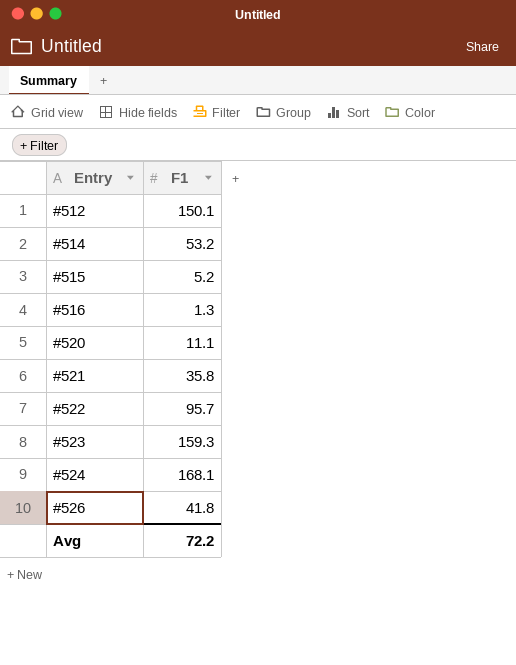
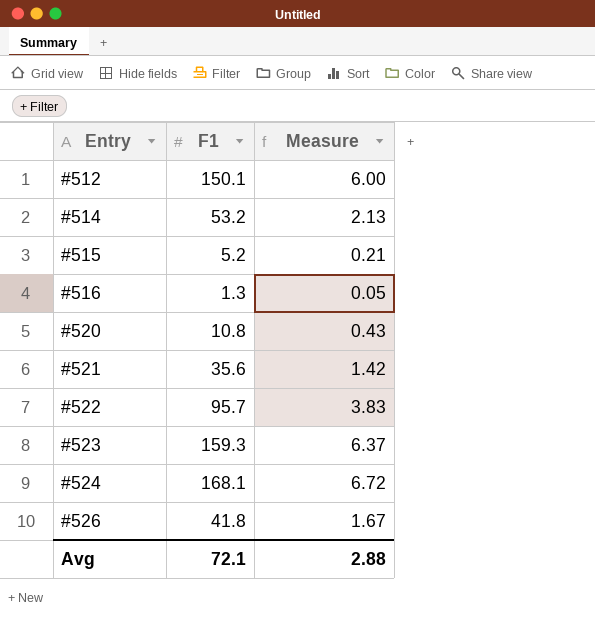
column Measure | formula: none -> [F1] * 0.04
#520 | F1: 11.1 -> 10.8
#521 | F1: 35.8 -> 35.6
Avg | F1: 72.2 -> 72.1

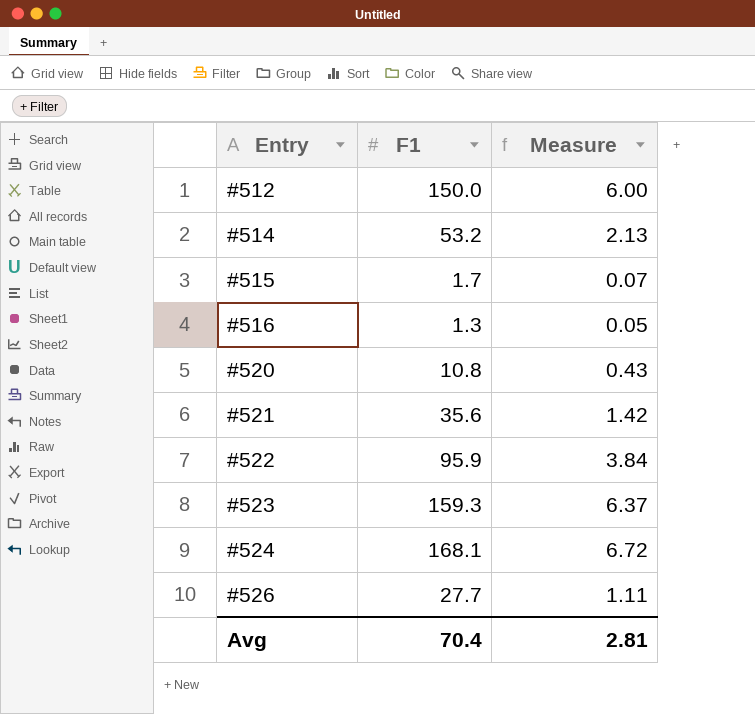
#512 | F1: 150.1 -> 150.0
#515 | F1: 5.2 -> 1.7
#515 | Measure: 0.21 -> 0.07
#522 | F1: 95.7 -> 95.9
#522 | Measure: 3.83 -> 3.84
#526 | F1: 41.8 -> 27.7
#526 | Measure: 1.67 -> 1.11
Avg | F1: 72.1 -> 70.4
Avg | Measure: 2.88 -> 2.81

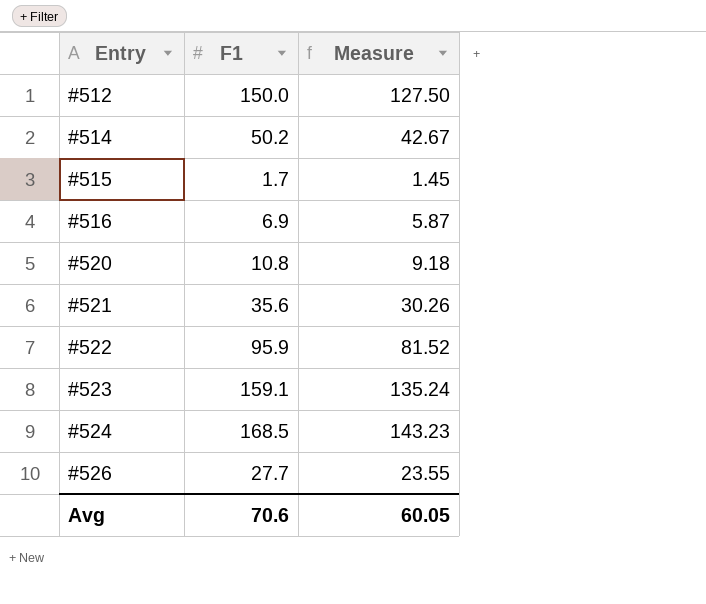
column Measure | formula: [F1] * 0.04 -> [F1] * 0.85
#514 | F1: 53.2 -> 50.2
#516 | F1: 1.3 -> 6.9
#523 | F1: 159.3 -> 159.1
#524 | F1: 168.1 -> 168.5
Avg | F1: 70.4 -> 70.6
Avg | Measure: 2.81 -> 60.05

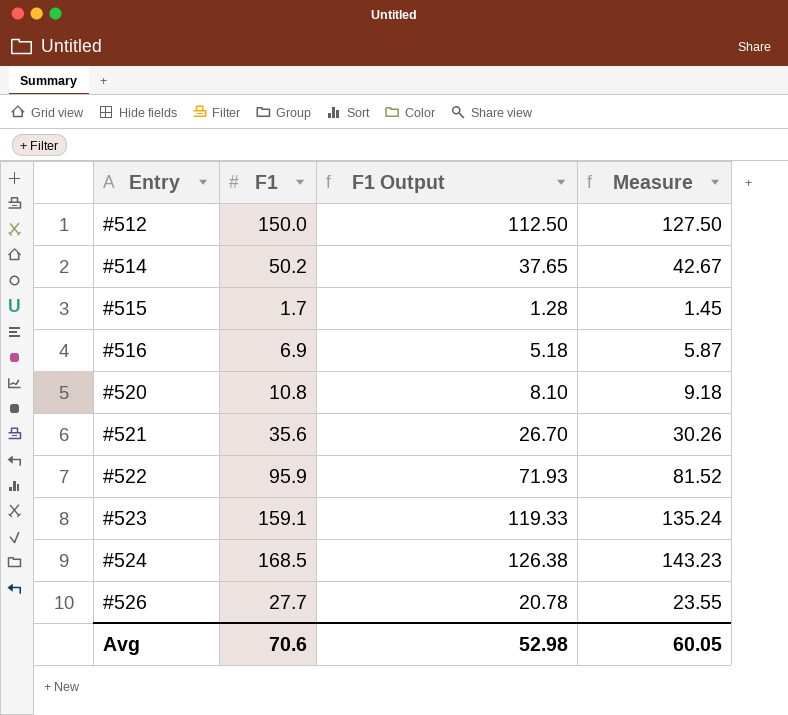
column F1 Output | formula: none -> [F1] * 0.75

